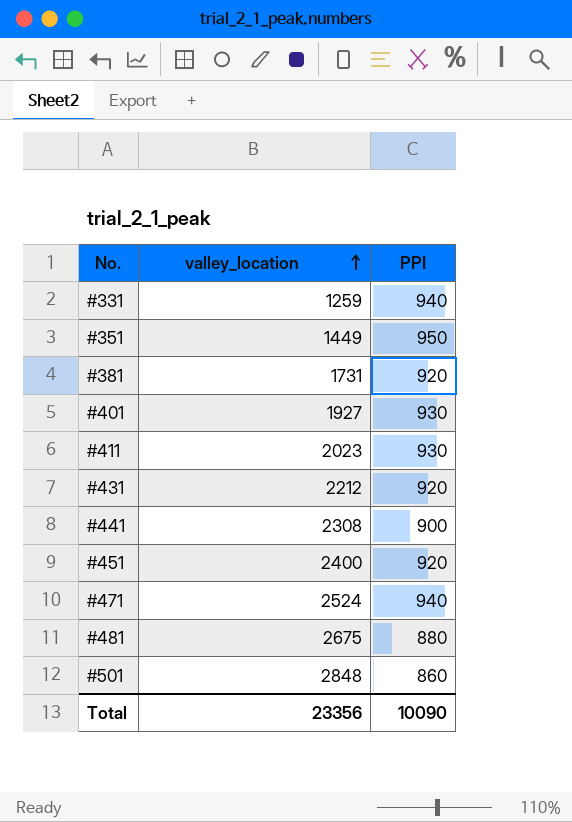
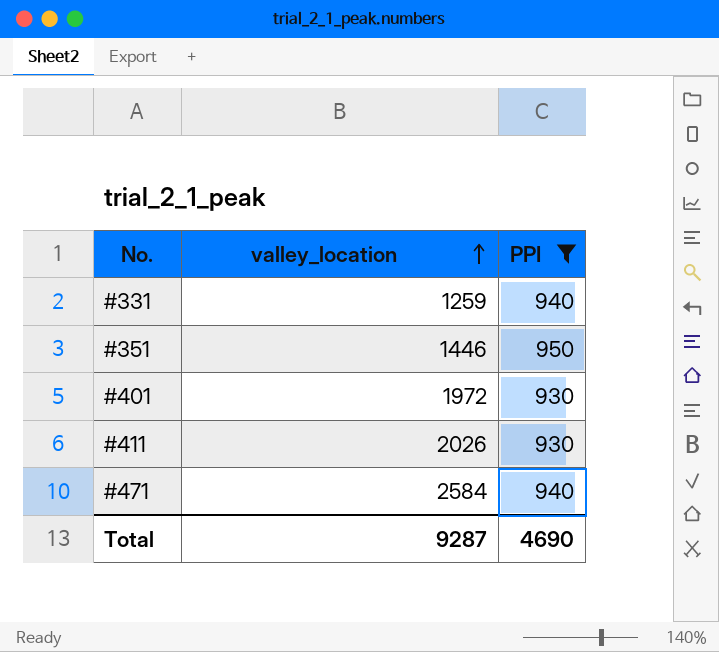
filter: none -> PPI >= 930
#351 | valley_location: 1449 -> 1446
#401 | valley_location: 1927 -> 1972
#411 | valley_location: 2023 -> 2026
#471 | valley_location: 2524 -> 2584
Total | valley_location: 23356 -> 9287
Total | PPI: 10090 -> 4690

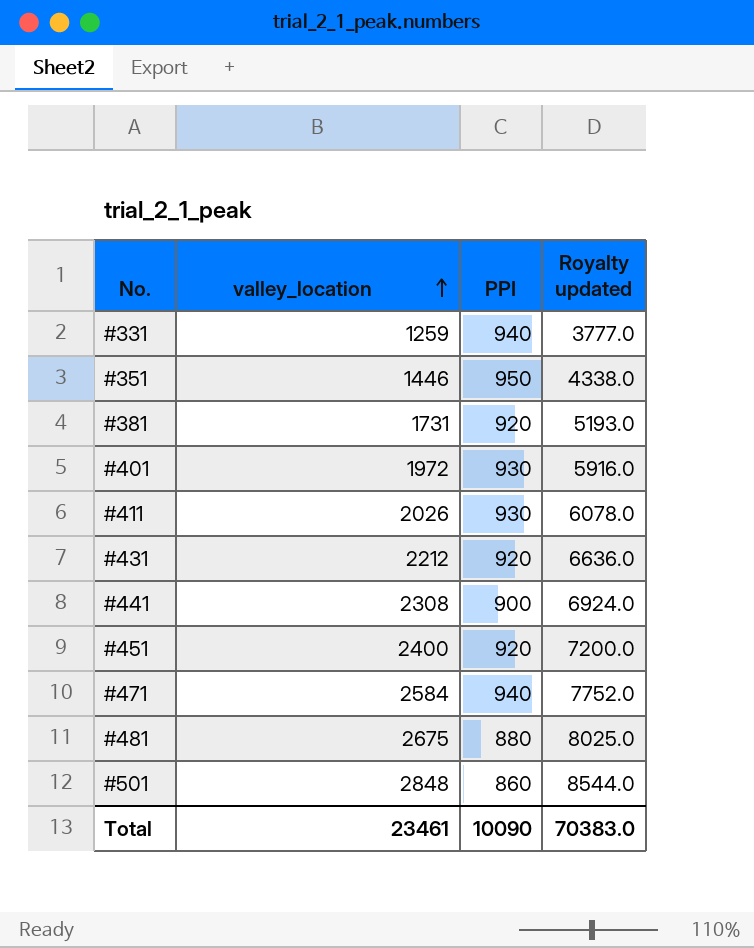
filter: PPI >= 930 -> none
column Royalty updated | formula: none -> [valley_location] * 3
Total | valley_location: 9287 -> 23461
Total | PPI: 4690 -> 10090

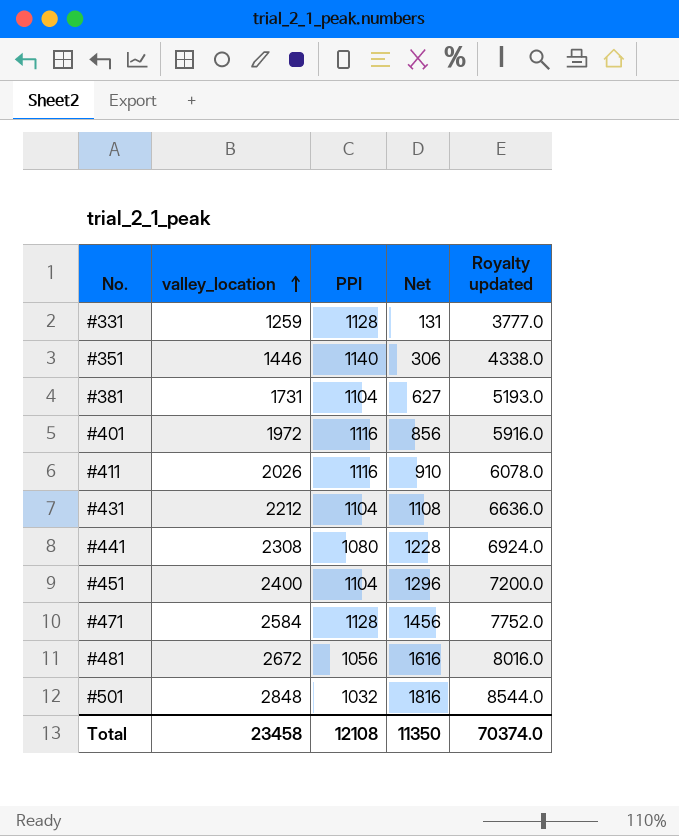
column Net | formula: none -> [valley_location] - [PPI]
#331 | PPI: 940 -> 1128
#351 | PPI: 950 -> 1140
#381 | PPI: 920 -> 1104
#401 | PPI: 930 -> 1116
#411 | PPI: 930 -> 1116
#431 | PPI: 920 -> 1104
#441 | PPI: 900 -> 1080
#451 | PPI: 920 -> 1104
#471 | PPI: 940 -> 1128
#481 | valley_location: 2675 -> 2672
#481 | PPI: 880 -> 1056
#481 | Royalty updated: 8025.0 -> 8016.0
#501 | PPI: 860 -> 1032
Total | valley_location: 23461 -> 23458
Total | PPI: 10090 -> 12108
Total | Royalty updated: 70383.0 -> 70374.0

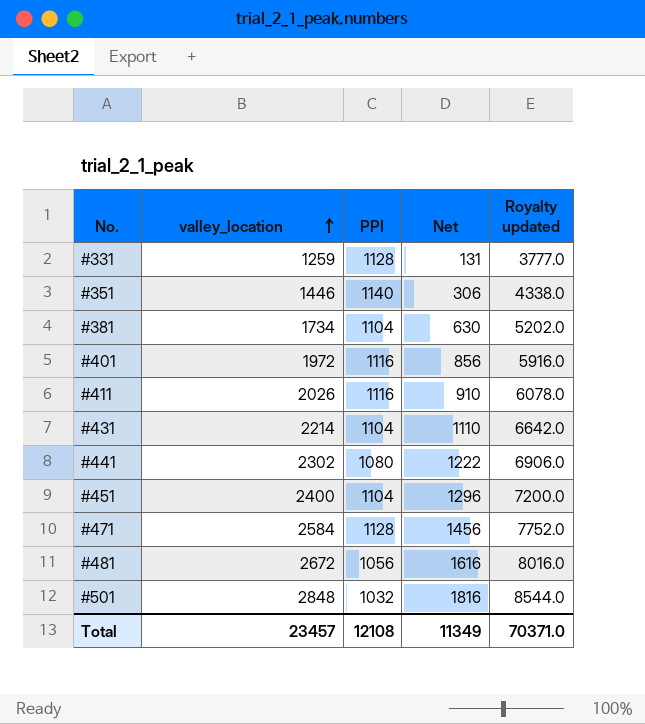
#381 | valley_location: 1731 -> 1734
#381 | Net: 627 -> 630
#381 | Royalty updated: 5193.0 -> 5202.0
#431 | valley_location: 2212 -> 2214
#431 | Net: 1108 -> 1110
#431 | Royalty updated: 6636.0 -> 6642.0
#441 | valley_location: 2308 -> 2302
#441 | Net: 1228 -> 1222
#441 | Royalty updated: 6924.0 -> 6906.0
Total | valley_location: 23458 -> 23457
Total | Net: 11350 -> 11349
Total | Royalty updated: 70374.0 -> 70371.0

